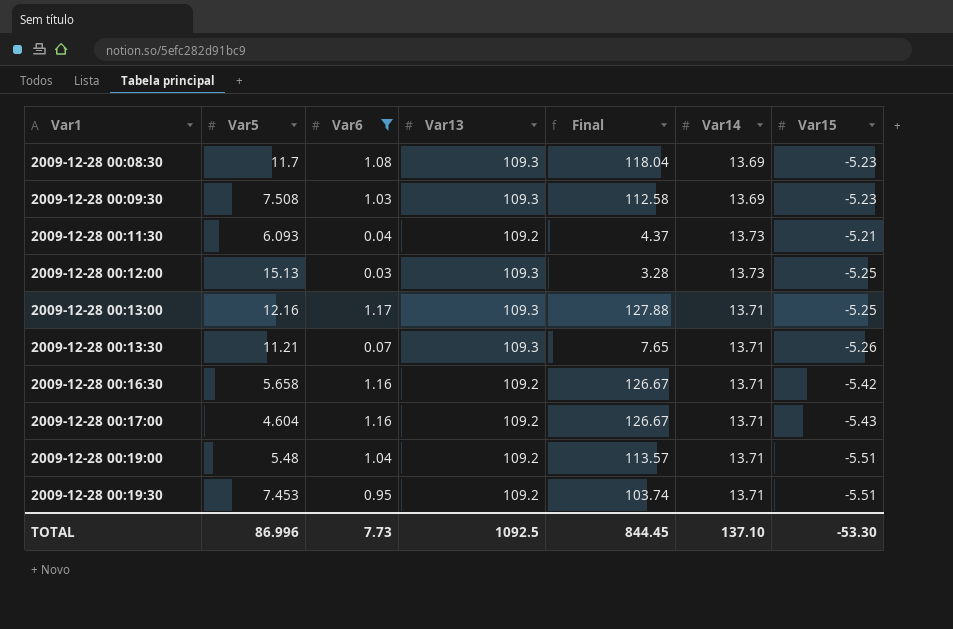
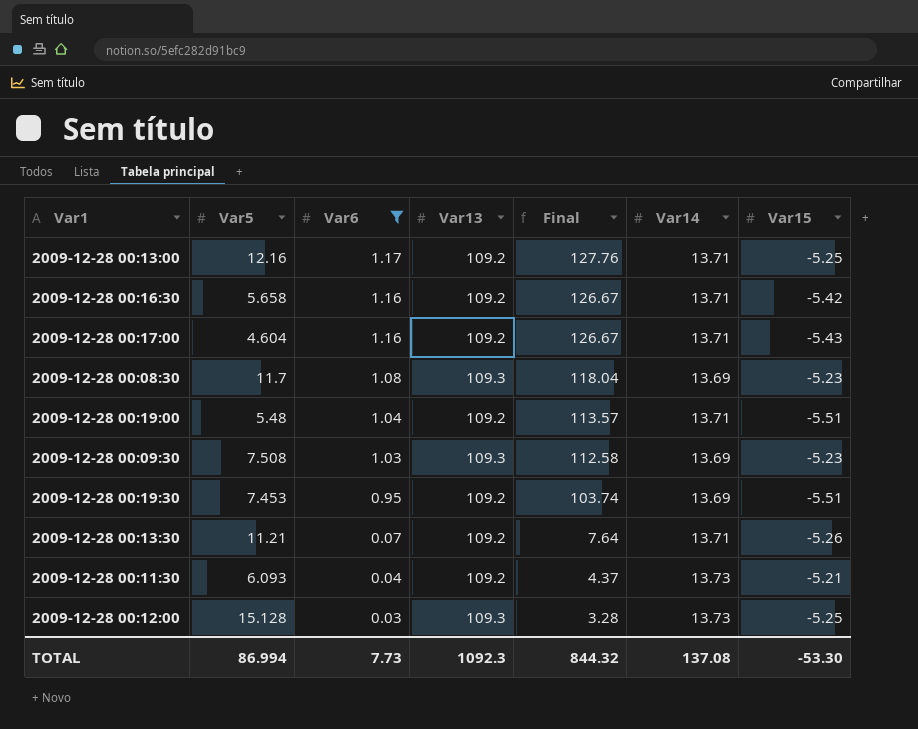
row order: Var1 ascending -> Var6 descending
2009-12-28 00:13:00 | Var13: 109.3 -> 109.2
2009-12-28 00:13:00 | Final: 127.88 -> 127.76
2009-12-28 00:19:30 | Var14: 13.71 -> 13.69
2009-12-28 00:13:30 | Var13: 109.3 -> 109.2
2009-12-28 00:13:30 | Final: 7.65 -> 7.64
2009-12-28 00:12:00 | Var5: 15.13 -> 15.128
TOTAL | Var5: 86.996 -> 86.994
TOTAL | Var13: 1092.5 -> 1092.3
TOTAL | Final: 844.45 -> 844.32
TOTAL | Var14: 137.10 -> 137.08

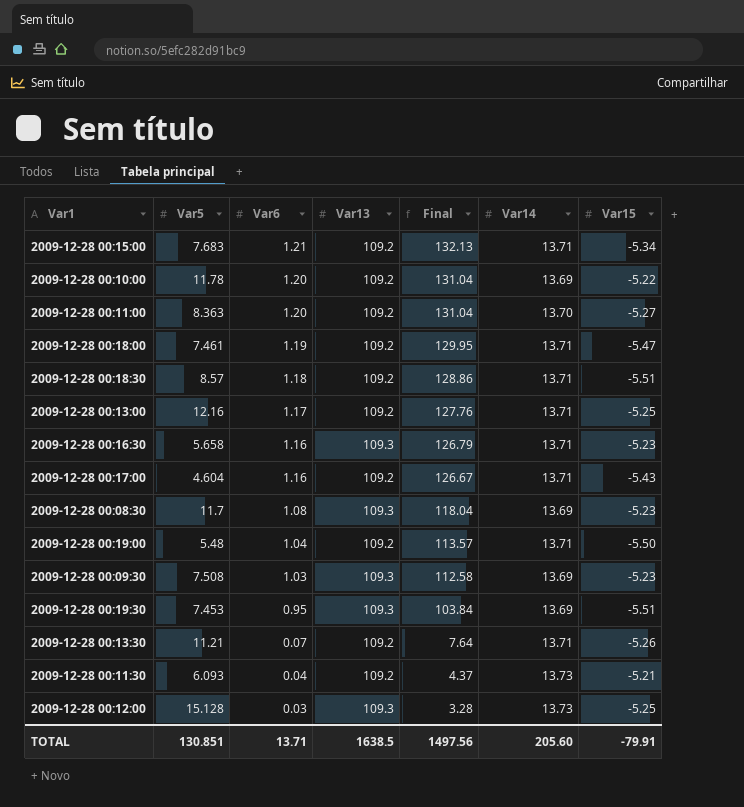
filter: Var6 <= 1.17 -> none
2009-12-28 00:16:30 | Var13: 109.2 -> 109.3
2009-12-28 00:16:30 | Final: 126.67 -> 126.79
2009-12-28 00:16:30 | Var15: -5.42 -> -5.23
2009-12-28 00:19:00 | Var15: -5.51 -> -5.50
2009-12-28 00:19:30 | Var13: 109.2 -> 109.3
2009-12-28 00:19:30 | Final: 103.74 -> 103.84
TOTAL | Var5: 86.994 -> 130.851
TOTAL | Var6: 7.73 -> 13.71
TOTAL | Var13: 1092.3 -> 1638.5
TOTAL | Final: 844.32 -> 1497.56
TOTAL | Var14: 137.08 -> 205.60
TOTAL | Var15: -53.30 -> -79.91

